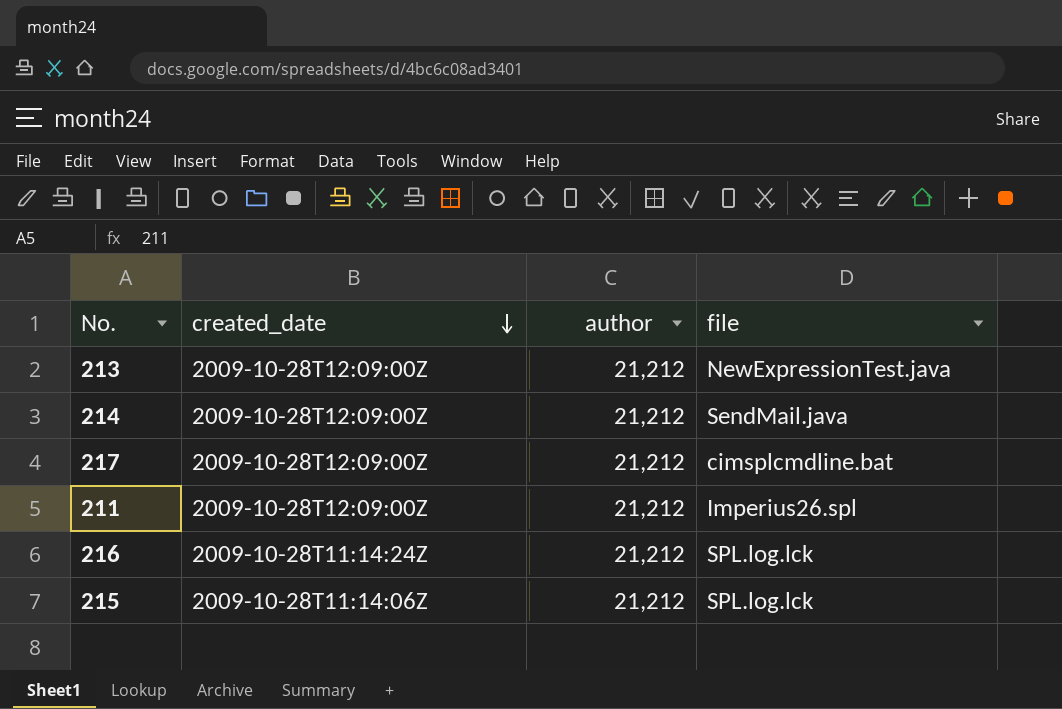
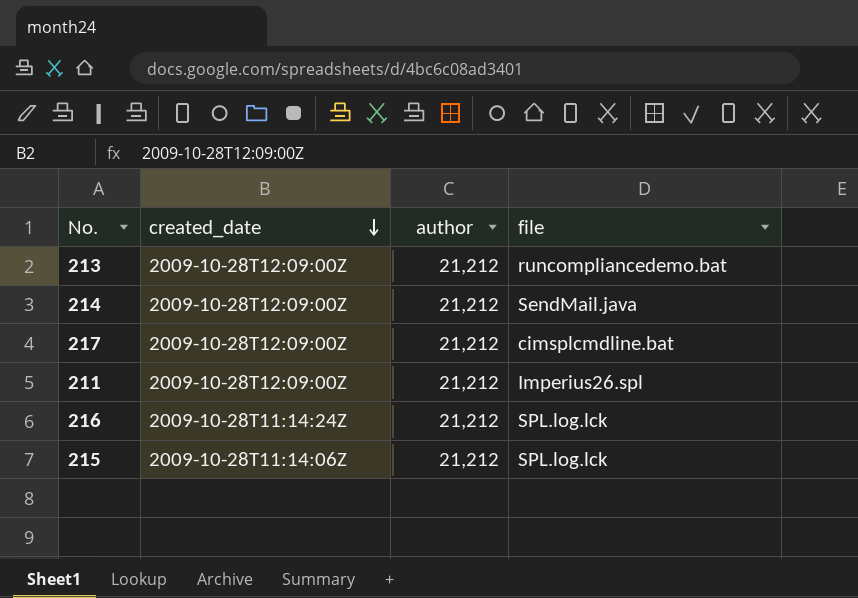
213 | file: NewExpressionTest.java -> runcompliancedemo.bat

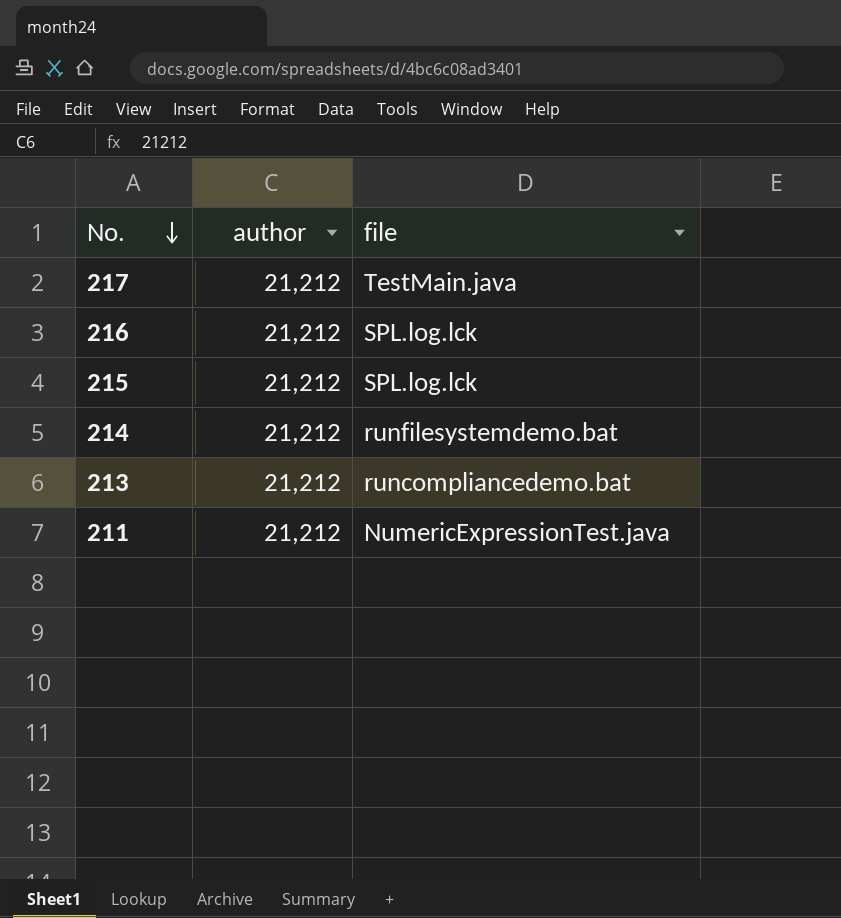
row order: created_date descending -> No. descending
column created_date | position: 2 -> none
217 | file: cimsplcmdline.bat -> TestMain.java
214 | file: SendMail.java -> runfilesystemdemo.bat
211 | file: Imperius26.spl -> NumericExpressionTest.java

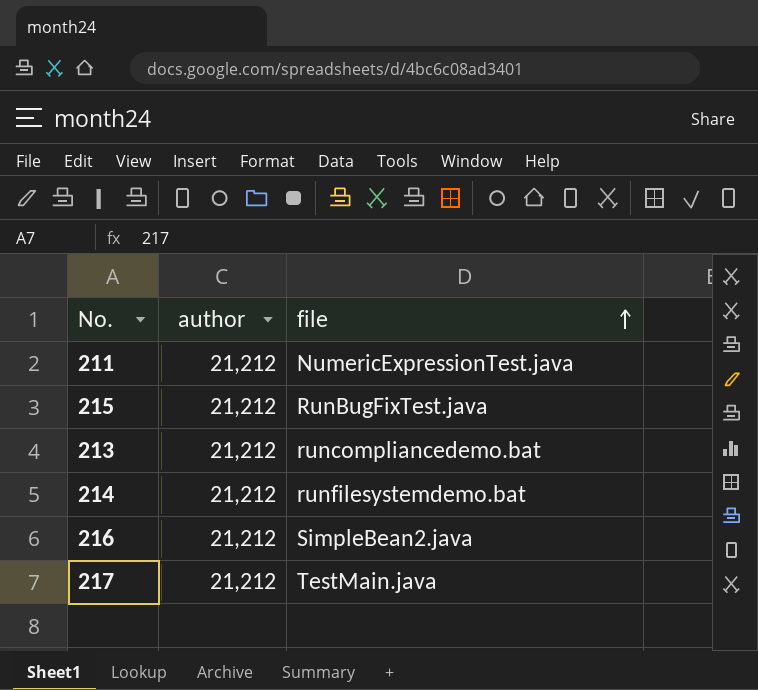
row order: No. descending -> file ascending
215 | file: SPL.log.lck -> RunBugFixTest.java
216 | file: SPL.log.lck -> SimpleBean2.java

